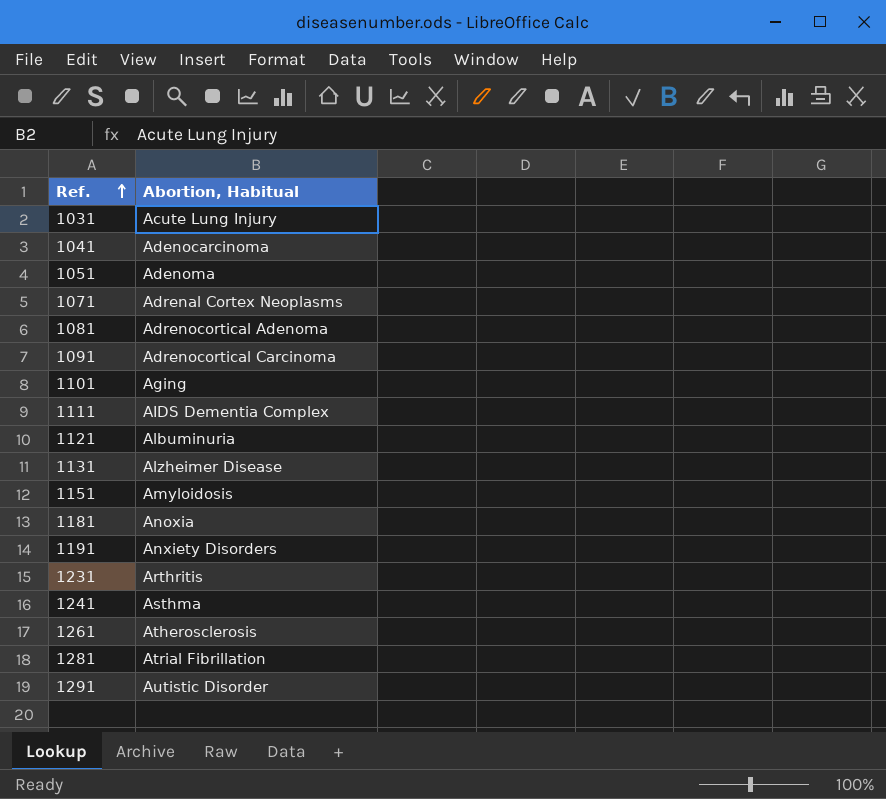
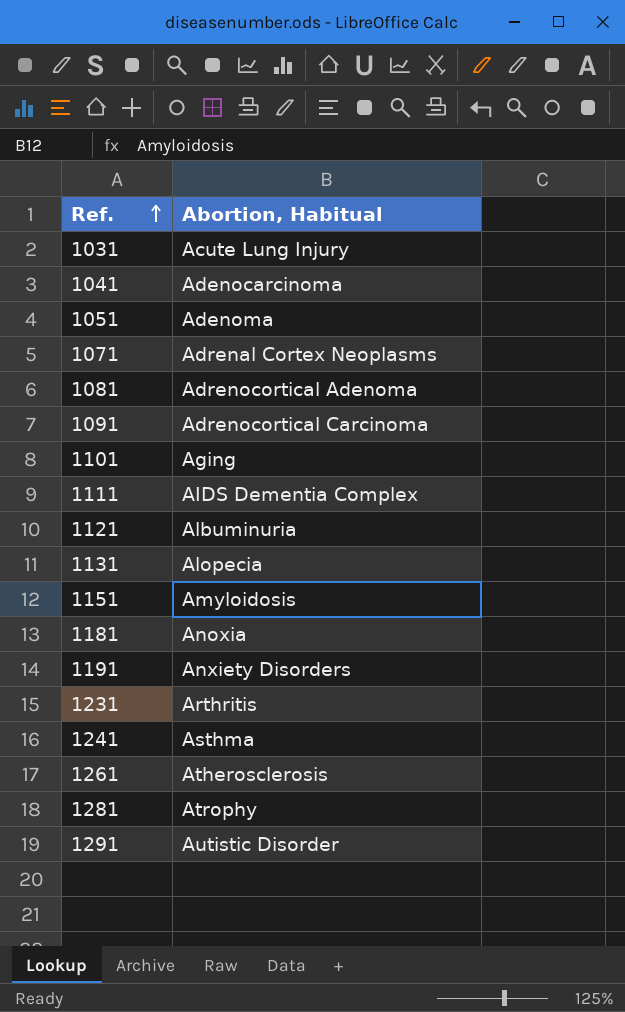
1131 | Abortion, Habitual: Alzheimer Disease -> Alopecia
1281 | Abortion, Habitual: Atrial Fibrillation -> Atrophy

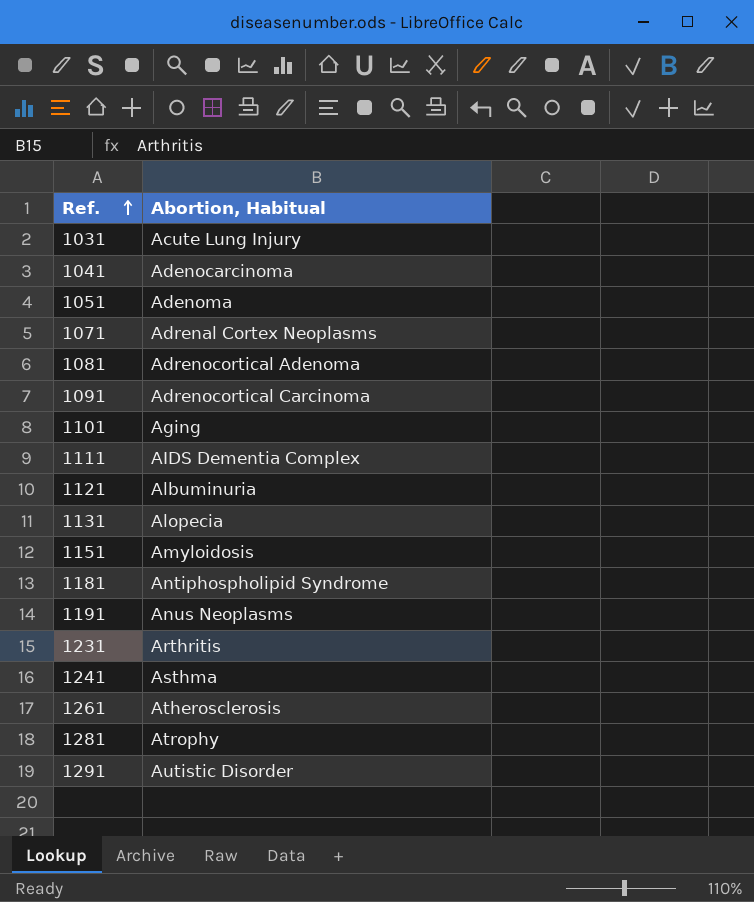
1181 | Abortion, Habitual: Anoxia -> Antiphospholipid Syndrome
1191 | Abortion, Habitual: Anxiety Disorders -> Anus Neoplasms

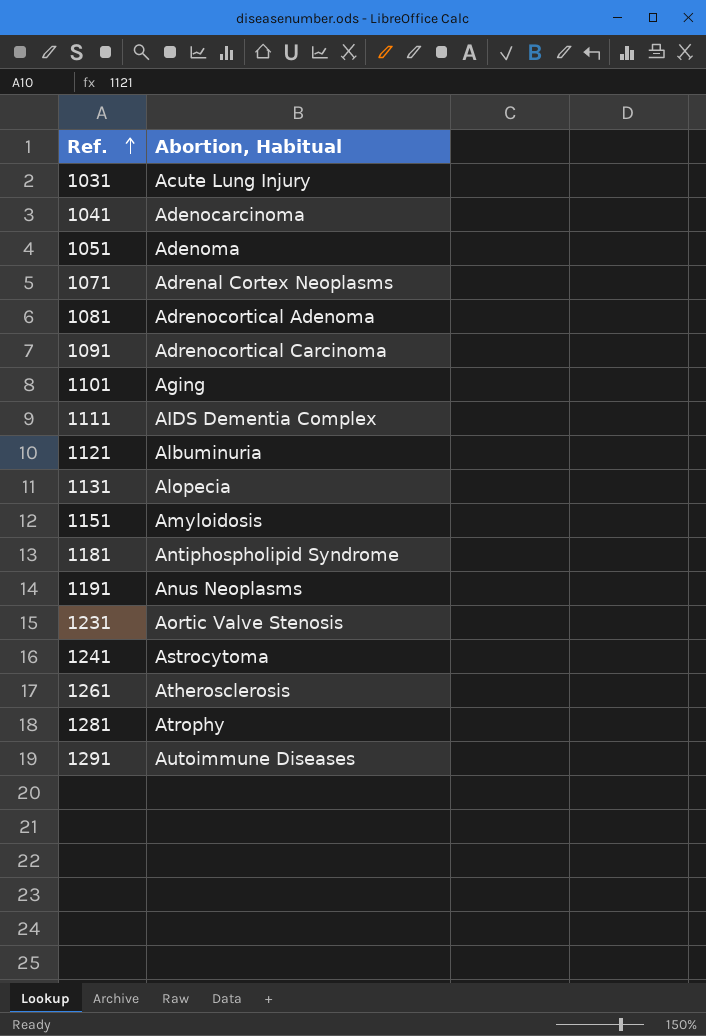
1231 | Abortion, Habitual: Arthritis -> Aortic Valve Stenosis
1241 | Abortion, Habitual: Asthma -> Astrocytoma
1291 | Abortion, Habitual: Autistic Disorder -> Autoimmune Diseases

